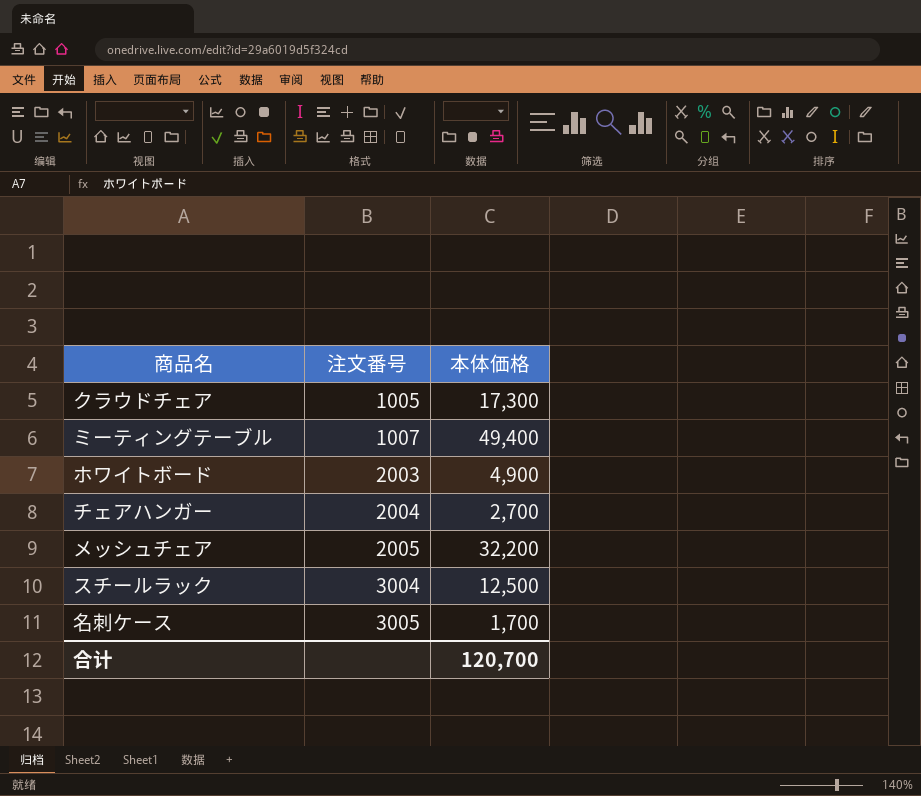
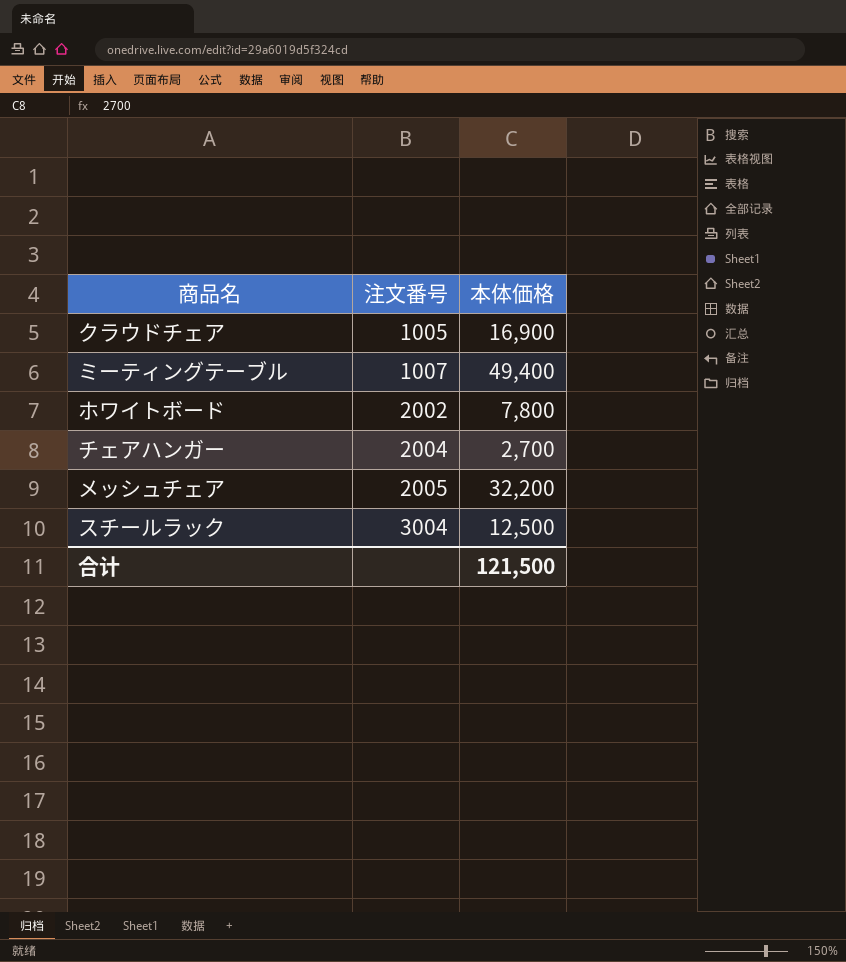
row 名刺ケース: 3005 | 1,700 -> none
クラウドチェア | 本体価格: 17,300 -> 16,900
ホワイトボード | 注文番号: 2003 -> 2002
ホワイトボード | 本体価格: 4,900 -> 7,800
合计 | 本体価格: 120,700 -> 121,500

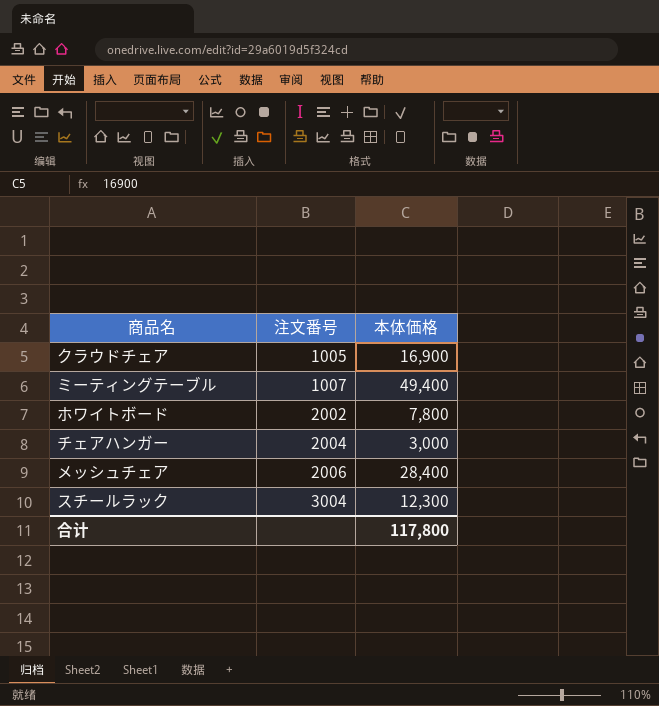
チェアハンガー | 本体価格: 2,700 -> 3,000
メッシュチェア | 注文番号: 2005 -> 2006
メッシュチェア | 本体価格: 32,200 -> 28,400
スチールラック | 本体価格: 12,500 -> 12,300
合计 | 本体価格: 121,500 -> 117,800

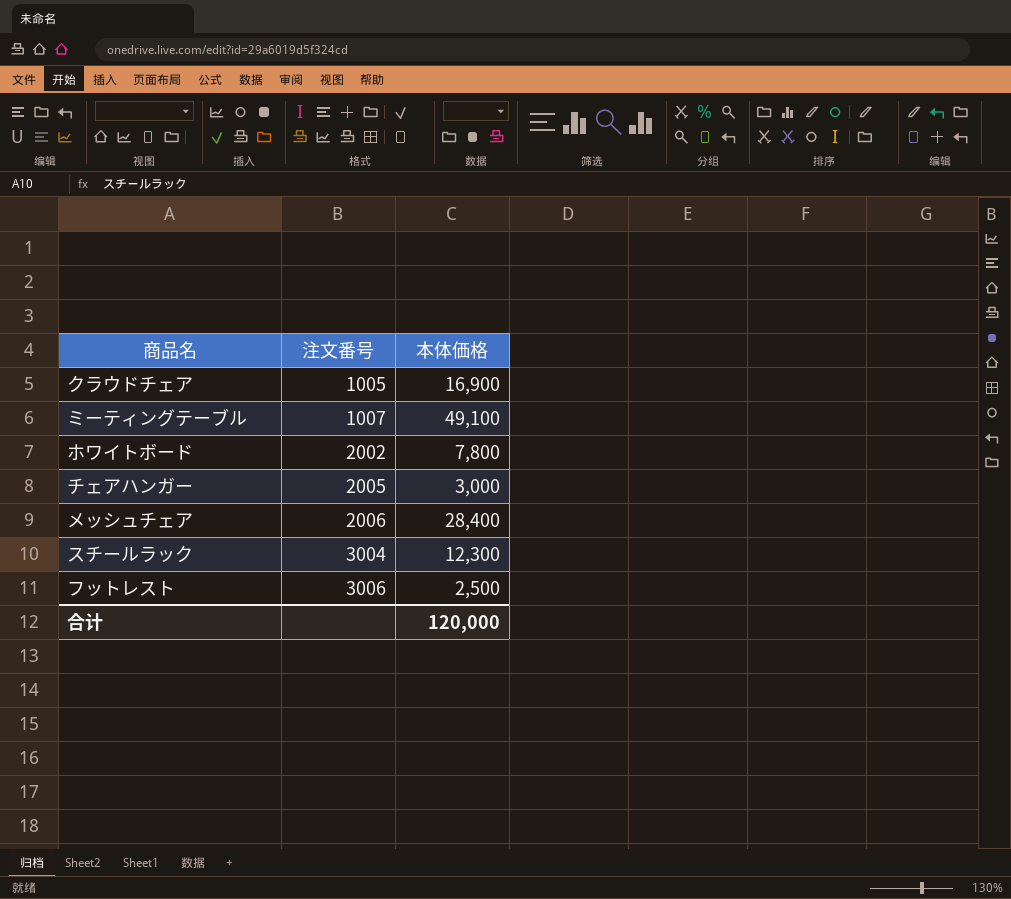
ミーティングテーブル | 本体価格: 49,400 -> 49,100
チェアハンガー | 注文番号: 2004 -> 2005
row フットレスト: none -> 3006 | 2,500
合计 | 本体価格: 117,800 -> 120,000

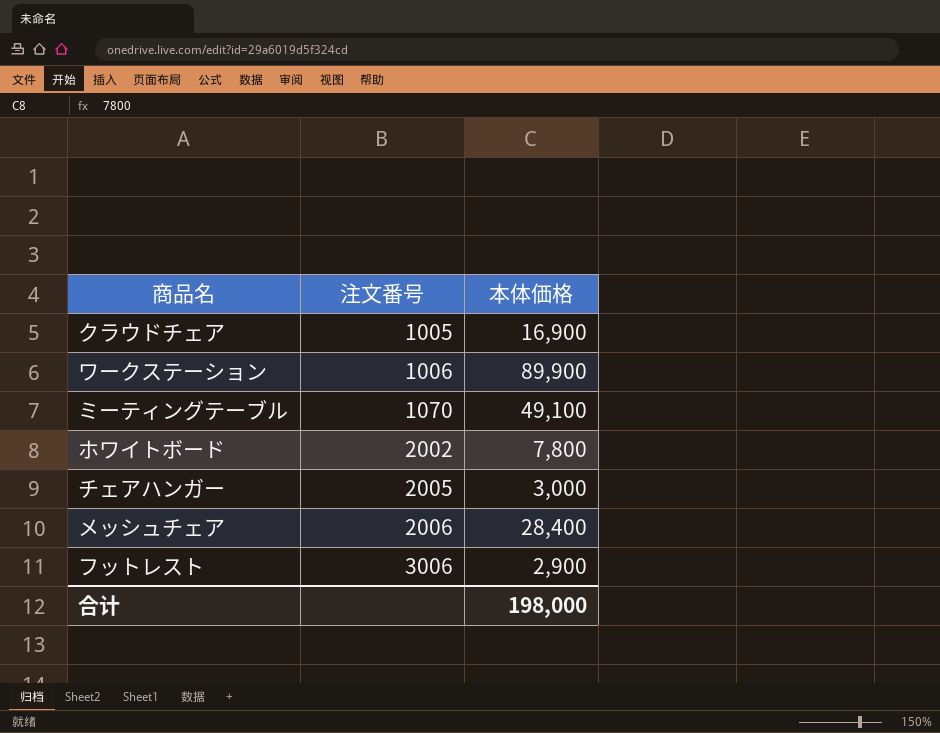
row スチールラック: 3004 | 12,300 -> none
row ワークステーション: none -> 1006 | 89,900
ミーティングテーブル | 注文番号: 1007 -> 1070
フットレスト | 本体価格: 2,500 -> 2,900
合计 | 本体価格: 120,000 -> 198,000

